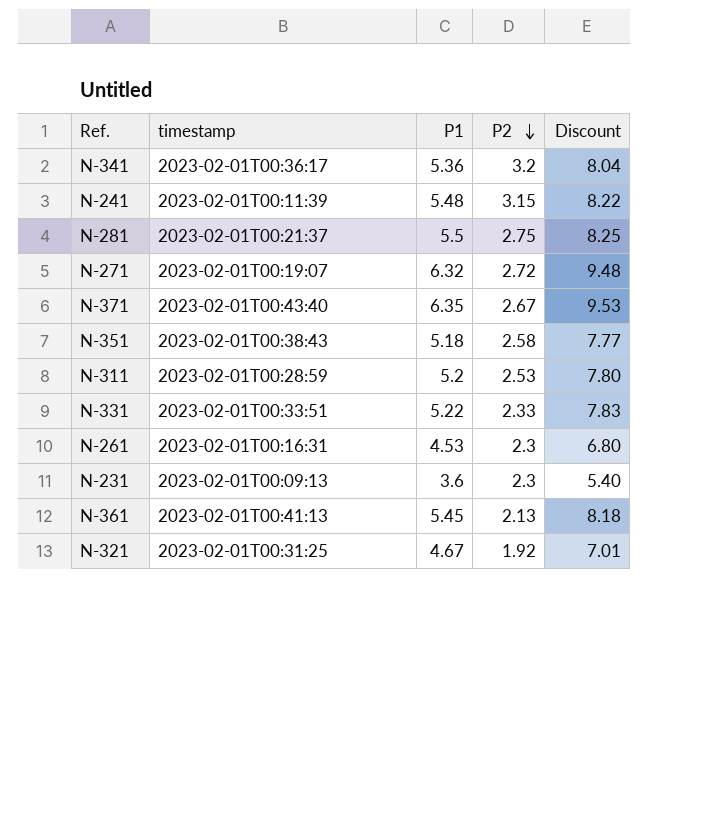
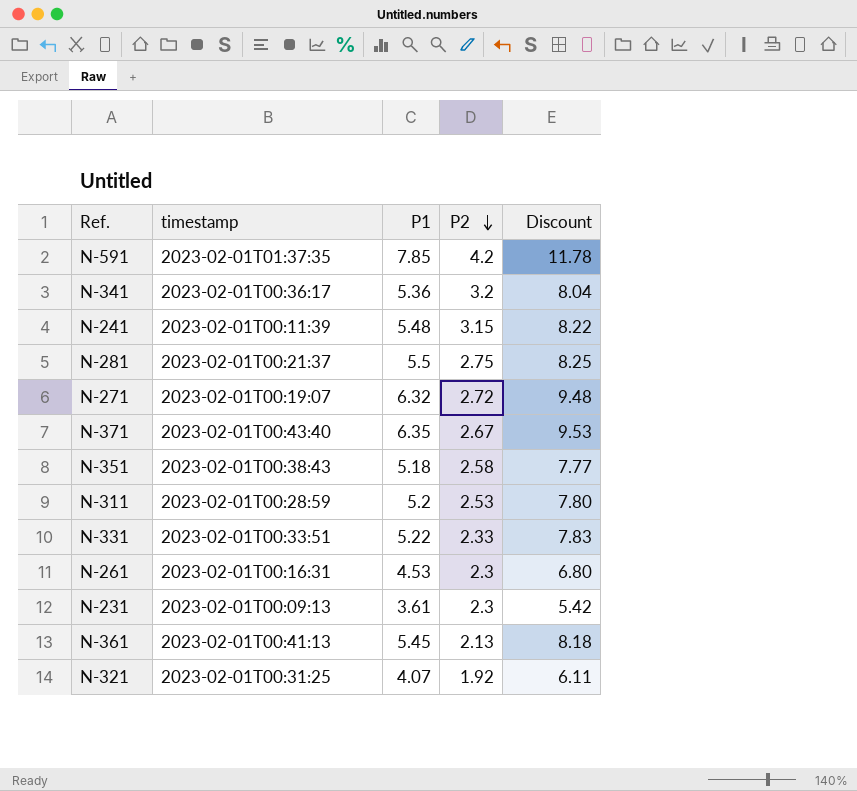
row N-591: none -> 2023-02-01T01:37:35 | 7.85 | 4.2 | 11.78
N-231 | P1: 3.6 -> 3.61
N-231 | Discount: 5.40 -> 5.42
N-321 | P1: 4.67 -> 4.07
N-321 | Discount: 7.01 -> 6.11

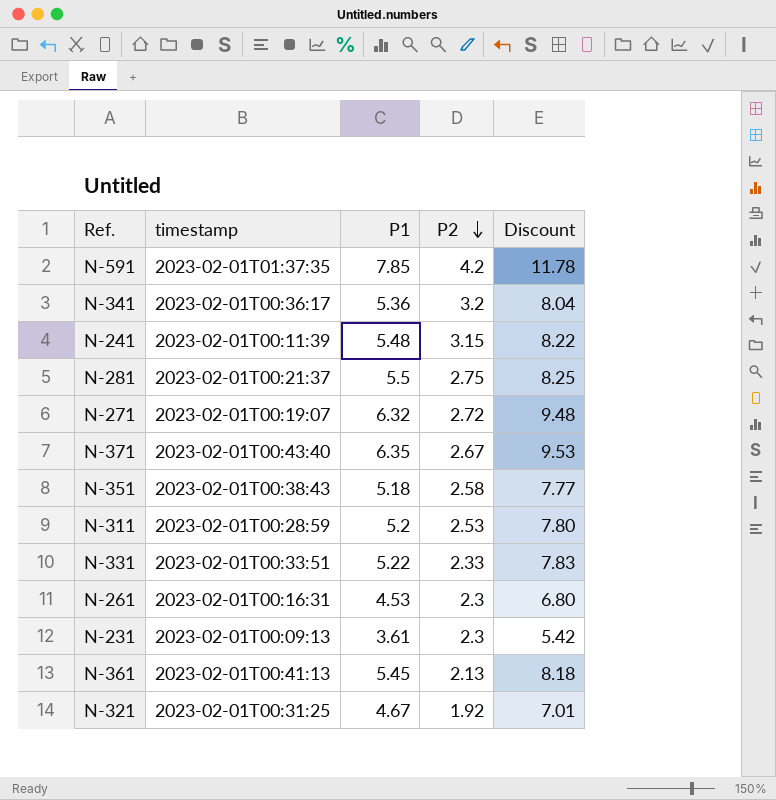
N-321 | P1: 4.07 -> 4.67
N-321 | Discount: 6.11 -> 7.01

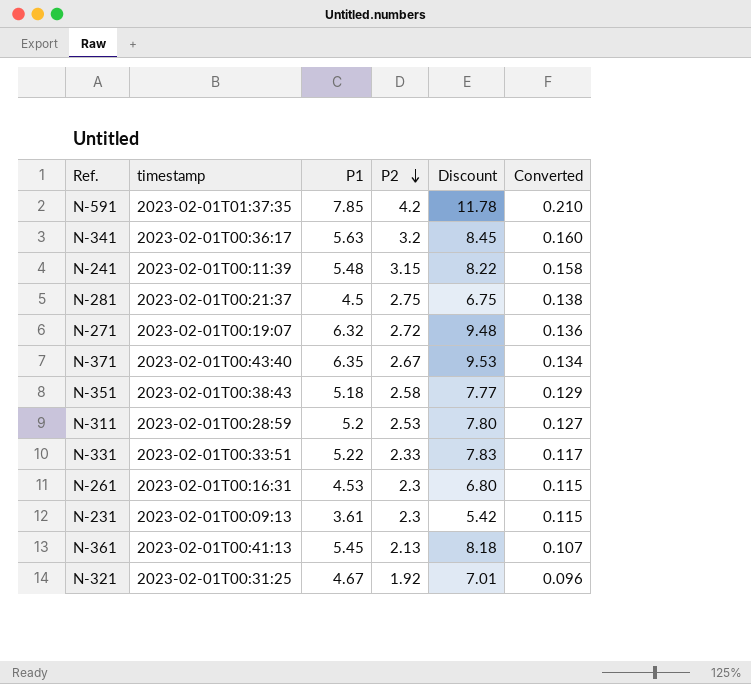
column Converted | formula: none -> [P2] * 0.05
N-341 | P1: 5.36 -> 5.63
N-341 | Discount: 8.04 -> 8.45
N-281 | P1: 5.5 -> 4.5
N-281 | Discount: 8.25 -> 6.75

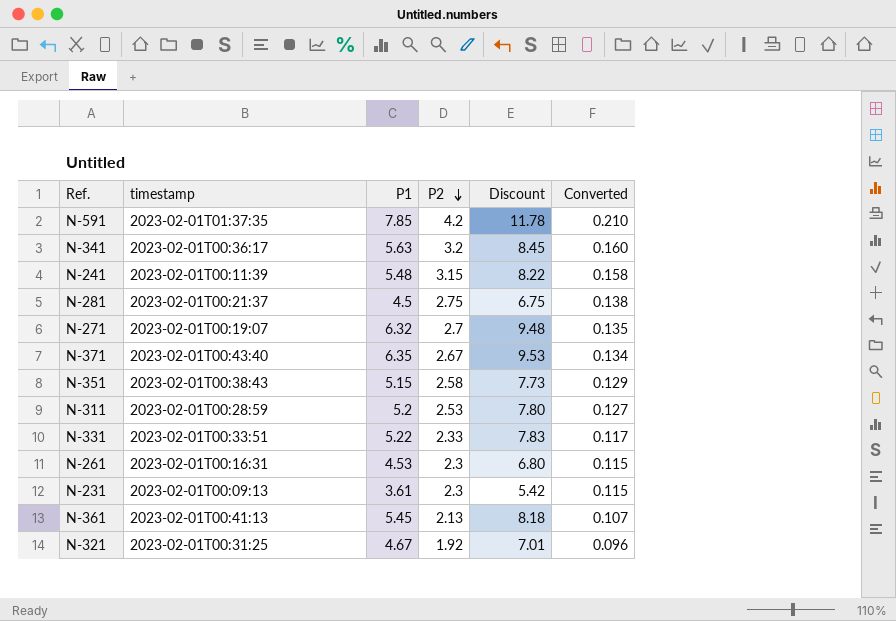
N-271 | P2: 2.72 -> 2.7
N-271 | Converted: 0.136 -> 0.135
N-351 | P1: 5.18 -> 5.15
N-351 | Discount: 7.77 -> 7.73

